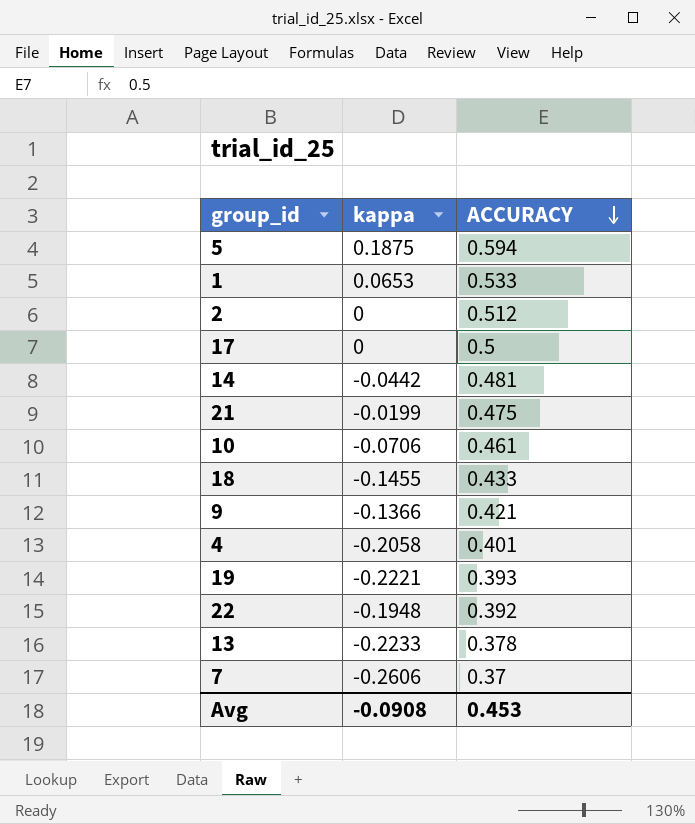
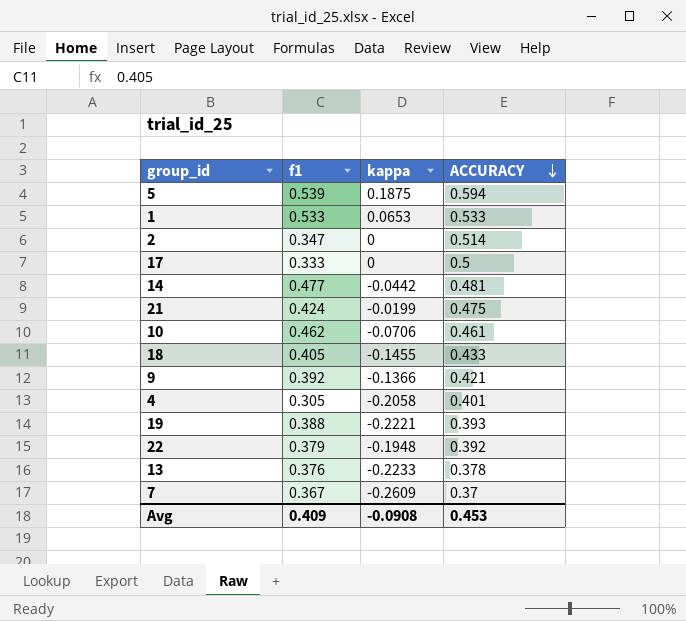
column f1 | position: none -> 2
2 | ACCURACY: 0.512 -> 0.514
7 | kappa: -0.2606 -> -0.2609

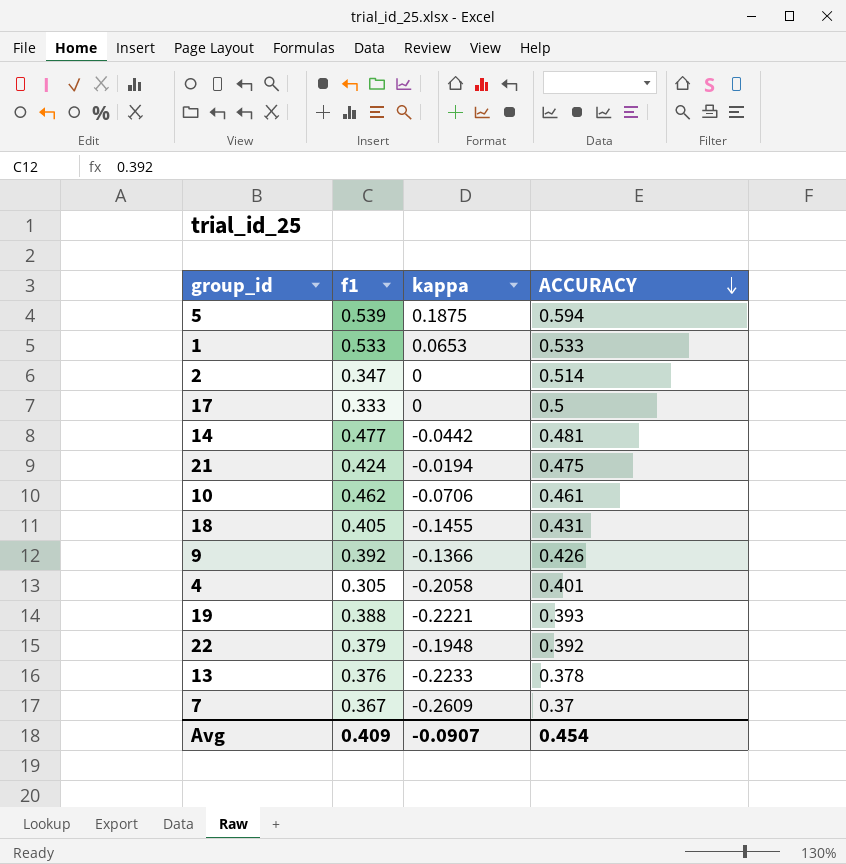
21 | kappa: -0.0199 -> -0.0194
18 | ACCURACY: 0.433 -> 0.431
9 | ACCURACY: 0.421 -> 0.426
Avg | kappa: -0.0908 -> -0.0907
Avg | ACCURACY: 0.453 -> 0.454

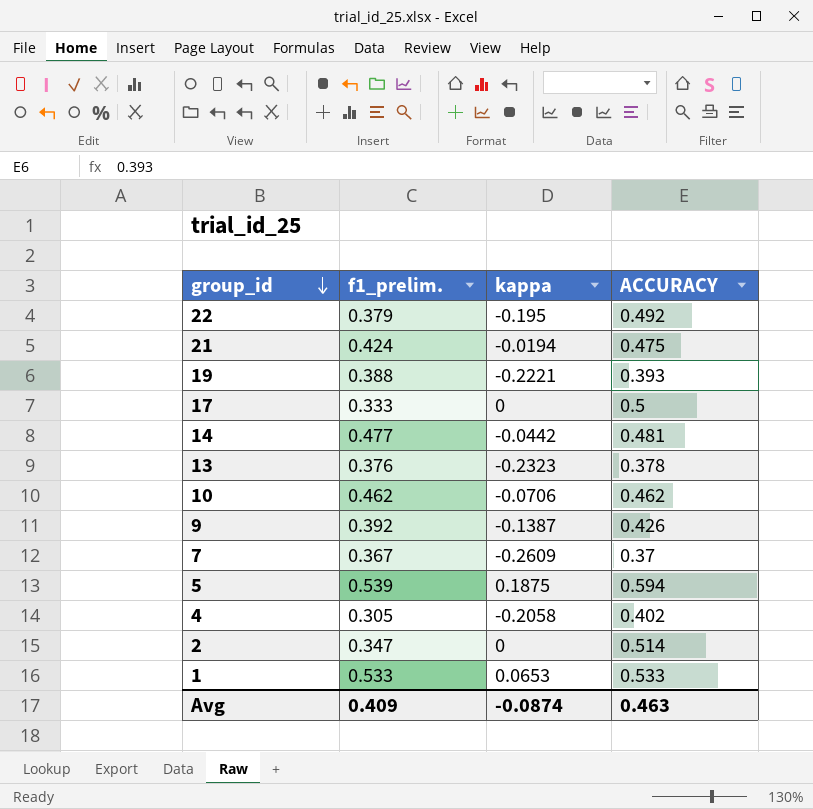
row order: ACCURACY descending -> group_id descending
column name: f1 -> f1_prelim.
row 18: 0.405 | -0.1455 | 0.431 -> none
22 | kappa: -0.1948 -> -0.195
22 | ACCURACY: 0.392 -> 0.492
13 | kappa: -0.2233 -> -0.2323
10 | ACCURACY: 0.461 -> 0.462
9 | kappa: -0.1366 -> -0.1387
4 | ACCURACY: 0.401 -> 0.402
Avg | kappa: -0.0907 -> -0.0874
Avg | ACCURACY: 0.454 -> 0.463

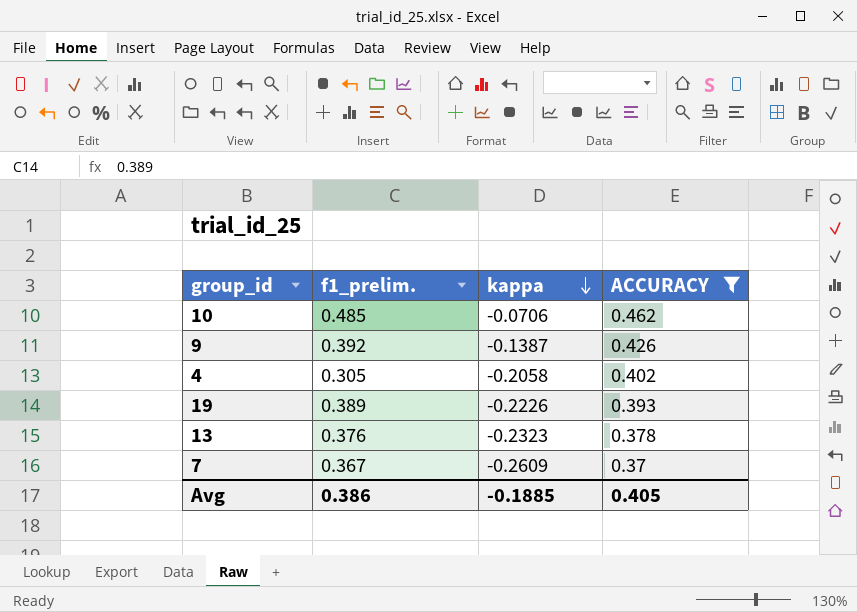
filter: none -> ACCURACY <= 0.462
row order: group_id descending -> kappa descending
10 | f1_prelim.: 0.462 -> 0.485
19 | f1_prelim.: 0.388 -> 0.389
19 | kappa: -0.2221 -> -0.2226
Avg | f1_prelim.: 0.409 -> 0.386
Avg | kappa: -0.0874 -> -0.1885
Avg | ACCURACY: 0.463 -> 0.405

